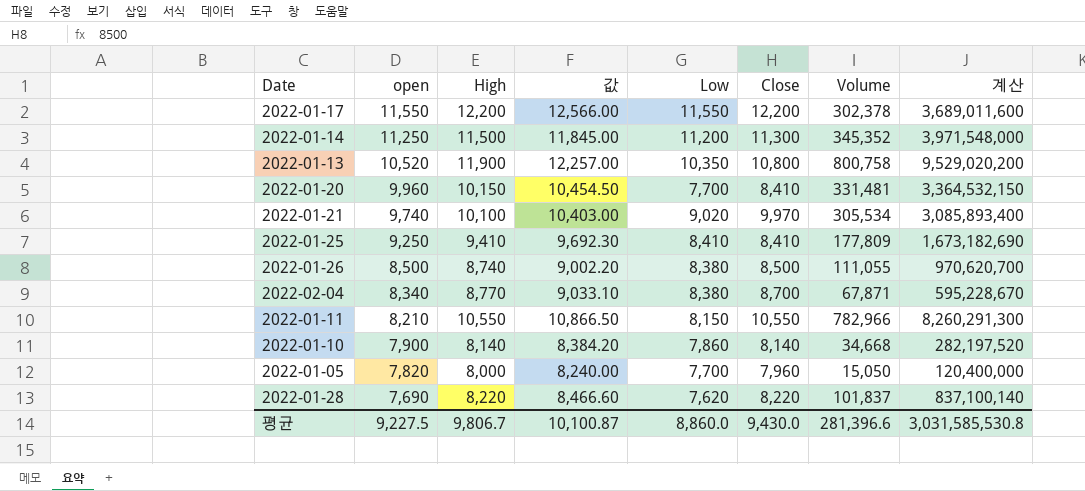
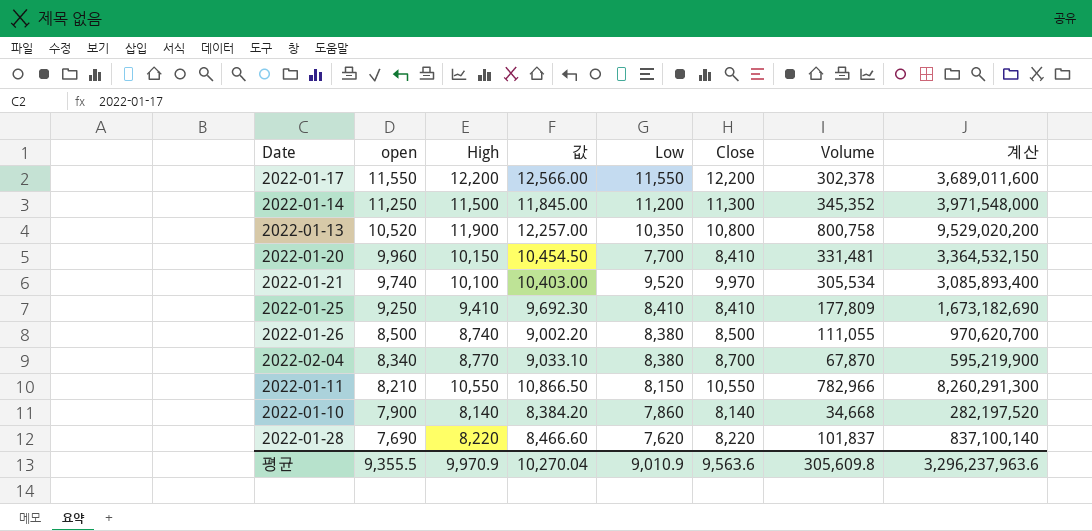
row 2022-01-05: 7,820 | 8,000 | 8,240.00 | 7,700 | 7,960 | 15,050 | 120,400,000 -> none
2022-01-21 | Low: 9,020 -> 9,520
2022-02-04 | Volume: 67,871 -> 67,870
2022-02-04 | 계산: 595,228,670 -> 595,219,900
평균 | open: 9,227.5 -> 9,355.5
평균 | High: 9,806.7 -> 9,970.9
평균 | 값: 10,100.87 -> 10,270.04
평균 | Low: 8,860.0 -> 9,010.9
평균 | Close: 9,430.0 -> 9,563.6
평균 | Volume: 281,396.6 -> 305,609.8
평균 | 계산: 3,031,585,530.8 -> 3,296,237,963.6

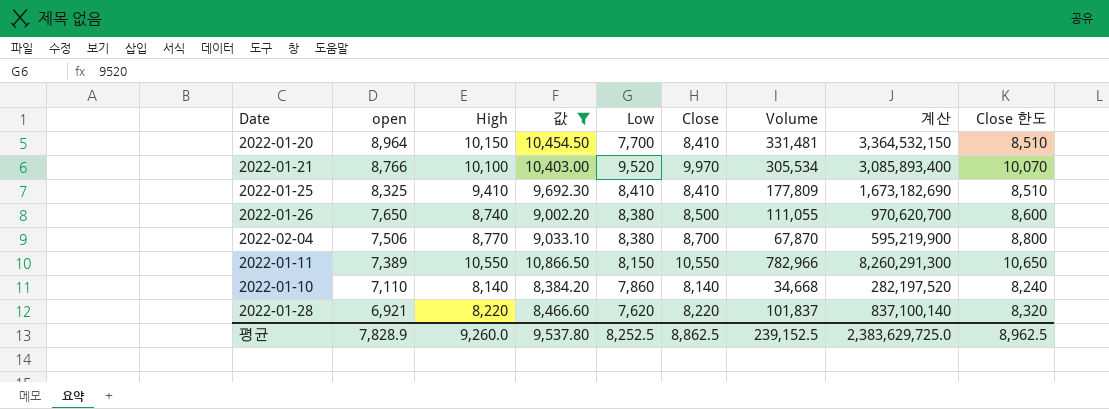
filter: none -> 값 <= 10,866.50
column Close 한도 | formula: none -> [Close] + 100
2022-01-20 | open: 9,960 -> 8,964
2022-01-21 | open: 9,740 -> 8,766
2022-01-25 | open: 9,250 -> 8,325
2022-01-26 | open: 8,500 -> 7,650
2022-02-04 | open: 8,340 -> 7,506
2022-01-11 | open: 8,210 -> 7,389
2022-01-10 | open: 7,900 -> 7,110
2022-01-28 | open: 7,690 -> 6,921
평균 | open: 9,355.5 -> 7,828.9
평균 | High: 9,970.9 -> 9,260.0
평균 | 값: 10,270.04 -> 9,537.80
평균 | Low: 9,010.9 -> 8,252.5
평균 | Close: 9,563.6 -> 8,862.5
평균 | Volume: 305,609.8 -> 239,152.5
평균 | 계산: 3,296,237,963.6 -> 2,383,629,725.0

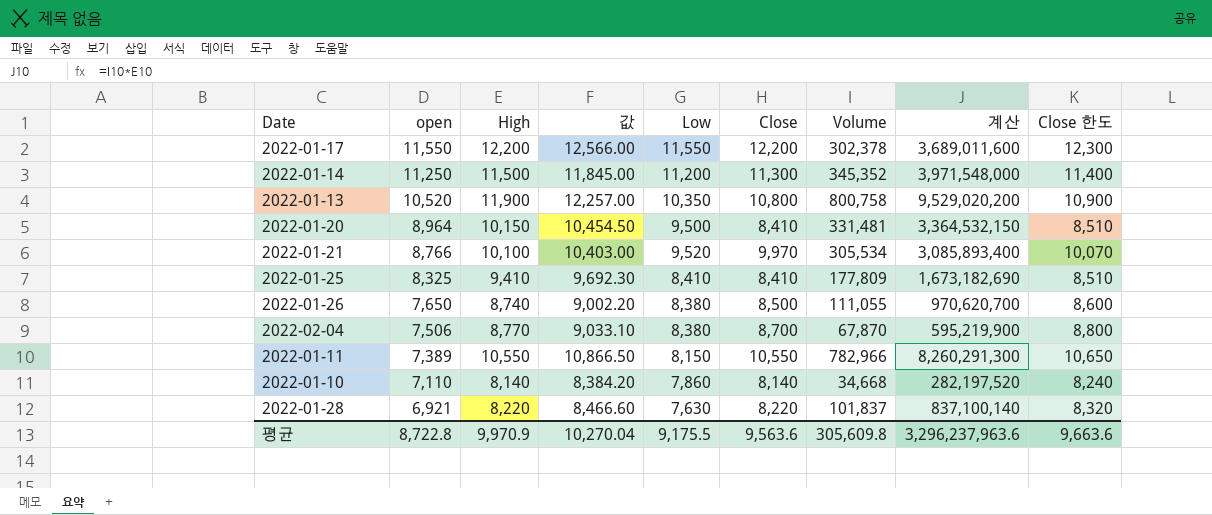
filter: 값 <= 10,866.50 -> none
2022-01-20 | Low: 7,700 -> 9,500
2022-01-28 | Low: 7,620 -> 7,630
평균 | open: 7,828.9 -> 8,722.8
평균 | High: 9,260.0 -> 9,970.9
평균 | 값: 9,537.80 -> 10,270.04
평균 | Low: 8,252.5 -> 9,175.5
평균 | Close: 8,862.5 -> 9,563.6
평균 | Volume: 239,152.5 -> 305,609.8
평균 | 계산: 2,383,629,725.0 -> 3,296,237,963.6
평균 | Close 한도: 8,962.5 -> 9,663.6

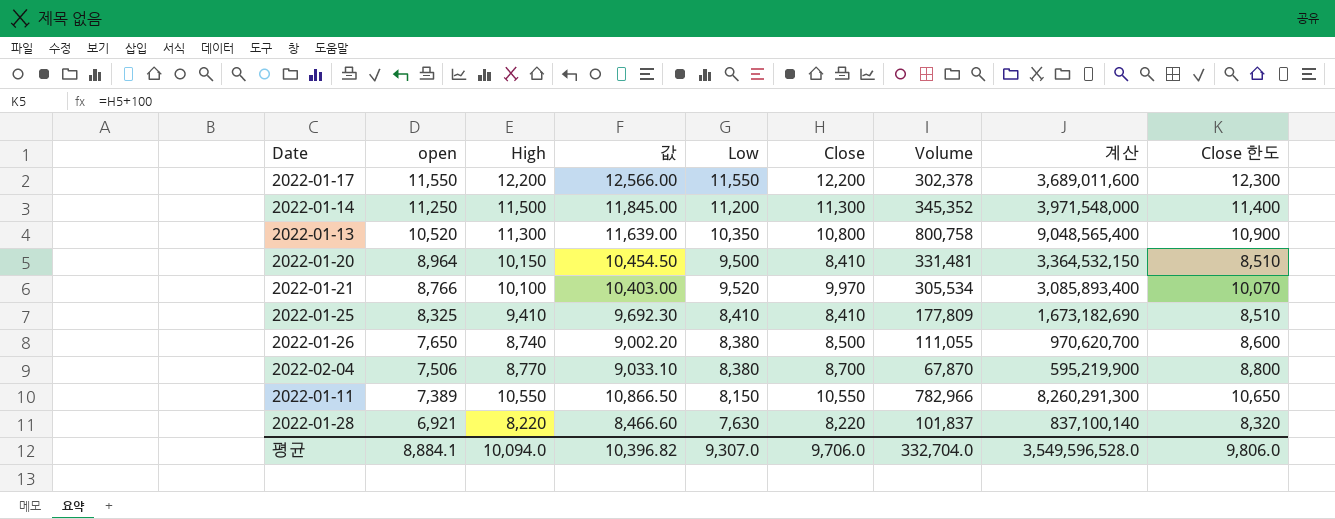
row 2022-01-10: 7,110 | 8,140 | 8,384.20 | 7,860 | 8,140 | 34,668 | 282,197,520 | 8,240 -> none
2022-01-13 | High: 11,900 -> 11,300
2022-01-13 | 값: 12,257.00 -> 11,639.00
2022-01-13 | 계산: 9,529,020,200 -> 9,048,565,400
평균 | open: 8,722.8 -> 8,884.1
평균 | High: 9,970.9 -> 10,094.0
평균 | 값: 10,270.04 -> 10,396.82
평균 | Low: 9,175.5 -> 9,307.0
평균 | Close: 9,563.6 -> 9,706.0
평균 | Volume: 305,609.8 -> 332,704.0
평균 | 계산: 3,296,237,963.6 -> 3,549,596,528.0
평균 | Close 한도: 9,663.6 -> 9,806.0

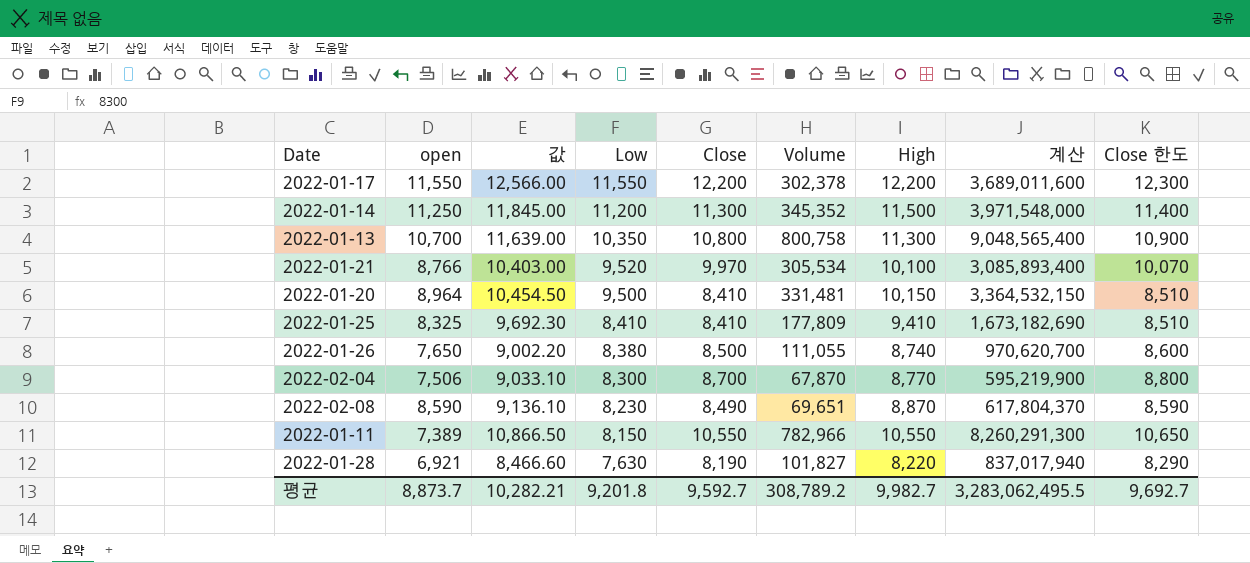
row order: open descending -> Low descending
column High | position: 3 -> 7
2022-01-13 | open: 10,520 -> 10,700
2022-02-04 | Low: 8,380 -> 8,300
row 2022-02-08: none -> 8,590 | 9,136.10 | 8,230 | 8,490 | 69,651 | 8,870 | 617,804,370 | 8,590
2022-01-28 | Close: 8,220 -> 8,190
2022-01-28 | Volume: 101,837 -> 101,827
2022-01-28 | 계산: 837,100,140 -> 837,017,940
2022-01-28 | Close 한도: 8,320 -> 8,290
평균 | open: 8,884.1 -> 8,873.7
평균 | 값: 10,396.82 -> 10,282.21
평균 | Low: 9,307.0 -> 9,201.8
평균 | Close: 9,706.0 -> 9,592.7
평균 | Volume: 332,704.0 -> 308,789.2
평균 | High: 10,094.0 -> 9,982.7
평균 | 계산: 3,549,596,528.0 -> 3,283,062,495.5
평균 | Close 한도: 9,806.0 -> 9,692.7

